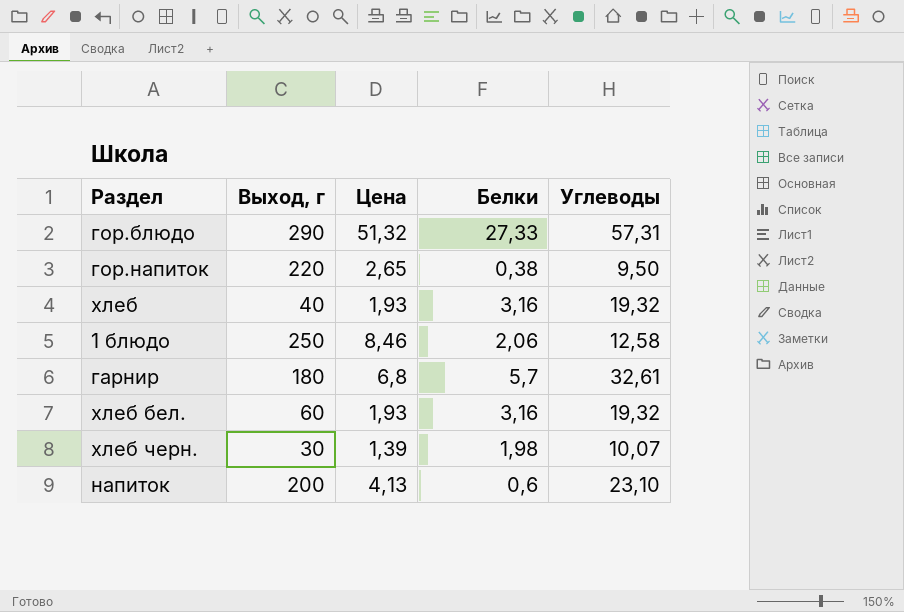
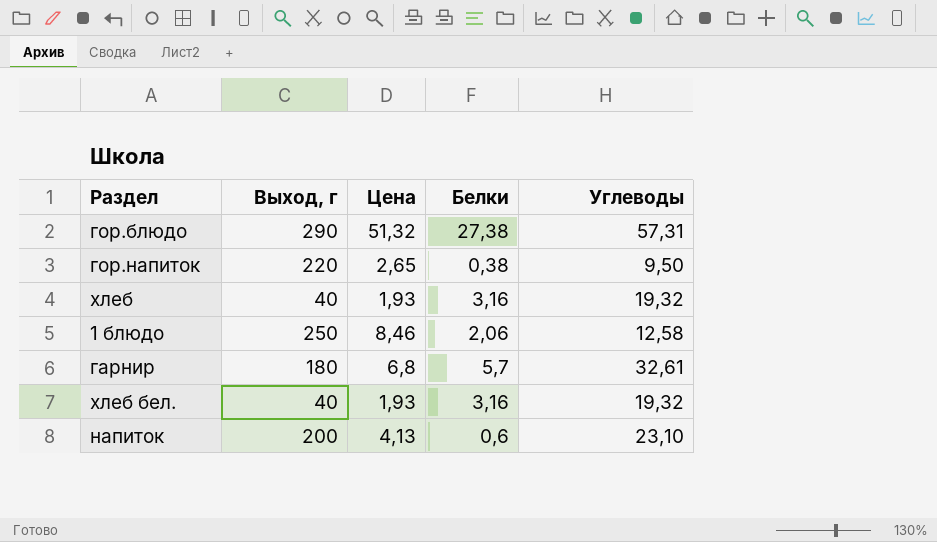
row хлеб черн.: 30 | 1,39 | 1,98 | 10,07 -> none
гор.блюдо | Белки: 27,33 -> 27,38
хлеб бел. | Выход, г: 60 -> 40

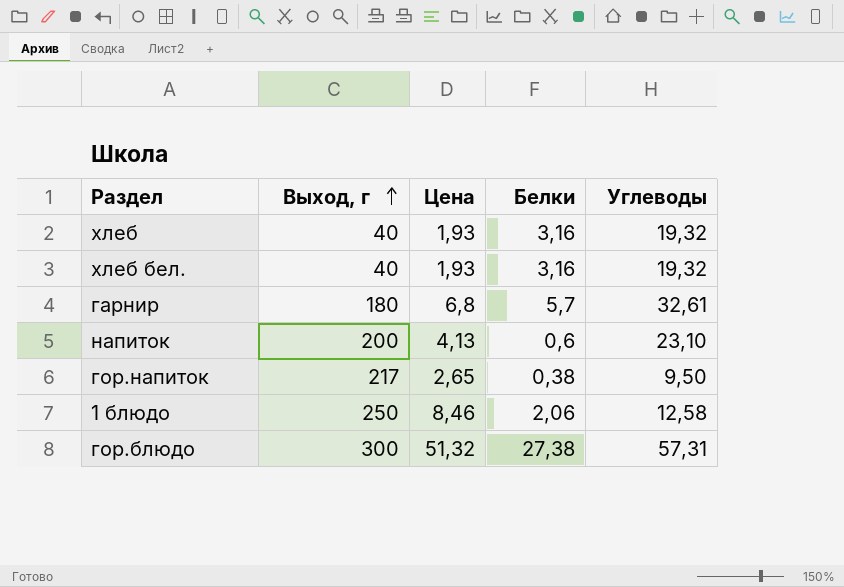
row order: none -> Выход, г ascending
гор.напиток | Выход, г: 220 -> 217
гор.блюдо | Выход, г: 290 -> 300

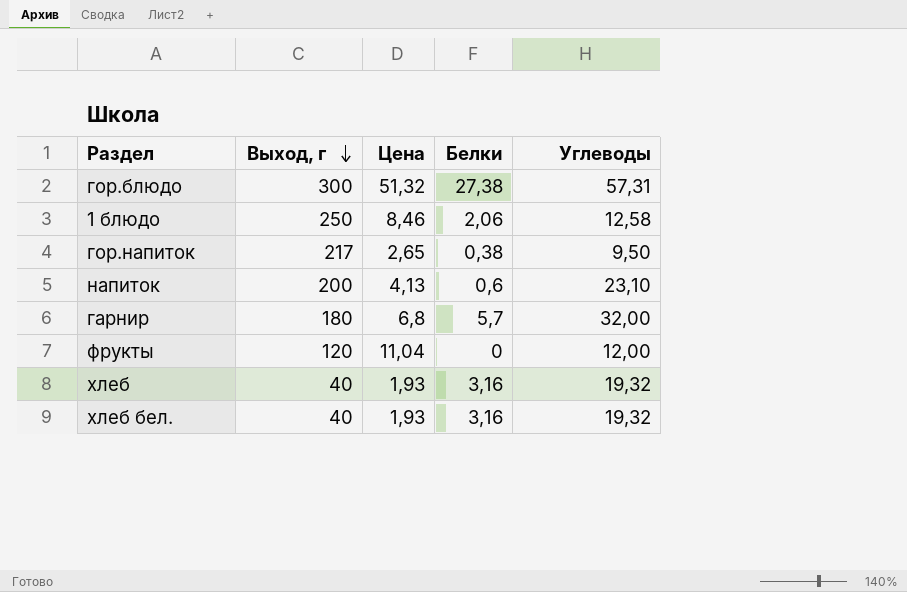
row order: Выход, г ascending -> Выход, г descending
гарнир | Углеводы: 32,61 -> 32,00
row фрукты: none -> 120 | 11,04 | 0 | 12,00

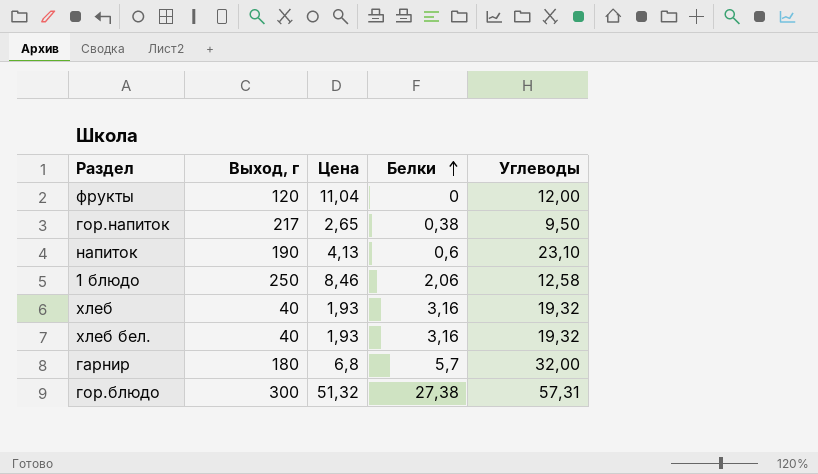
row order: Выход, г descending -> Белки ascending
напиток | Выход, г: 200 -> 190

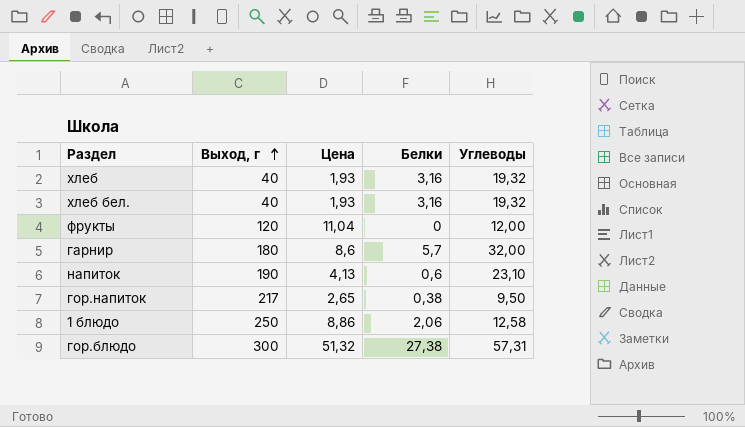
row order: Белки ascending -> Выход, г ascending
гарнир | Цена: 6,8 -> 8,6
1 блюдо | Цена: 8,46 -> 8,86

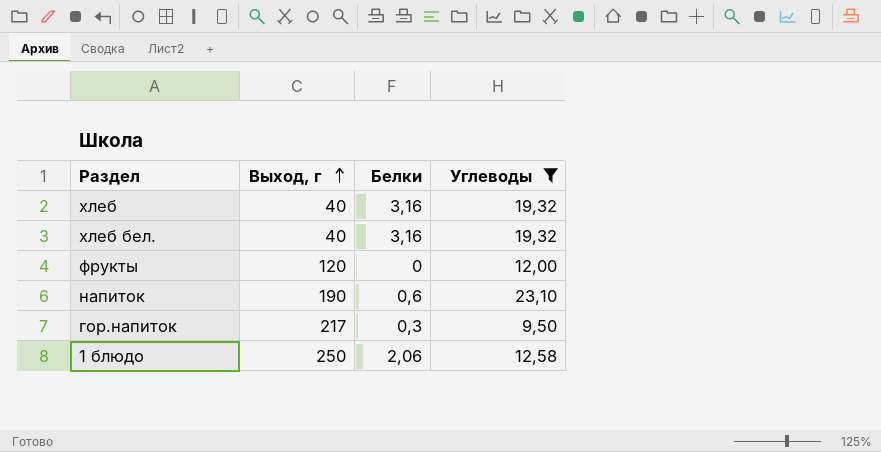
filter: none -> Углеводы <= 23,10
column Цена | position: 3 -> none
гор.напиток | Белки: 0,38 -> 0,3

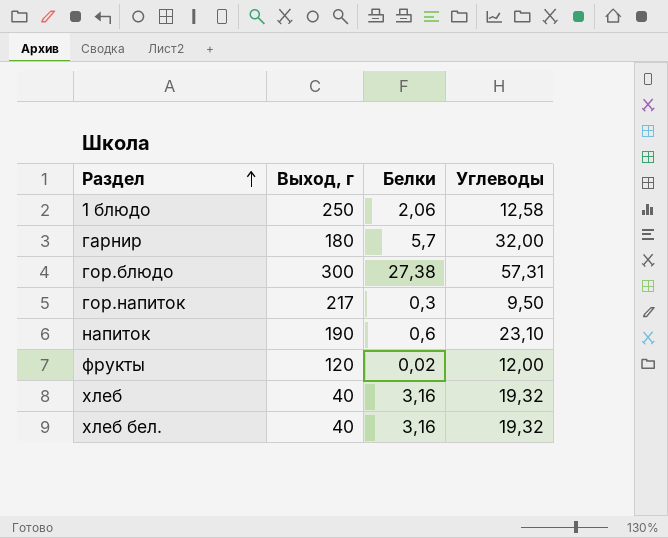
filter: Углеводы <= 23,10 -> none
row order: Выход, г ascending -> Раздел ascending
фрукты | Белки: 0 -> 0,02

